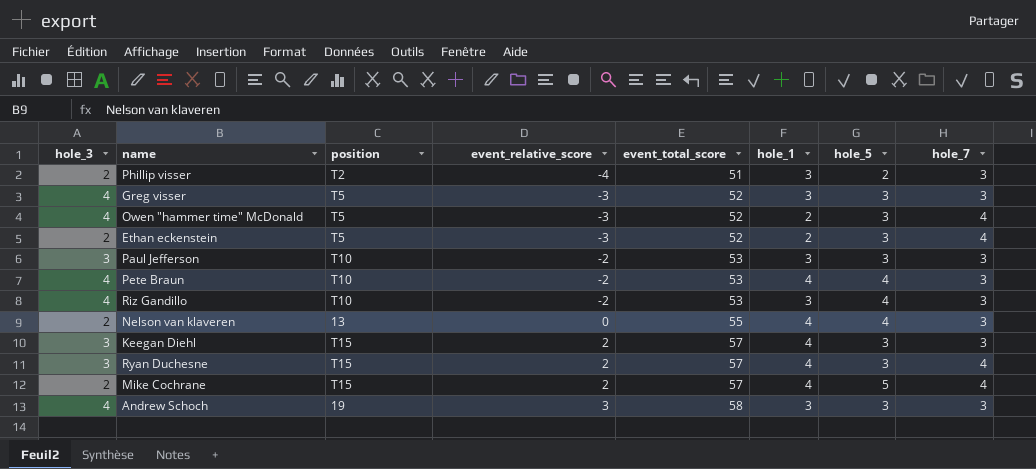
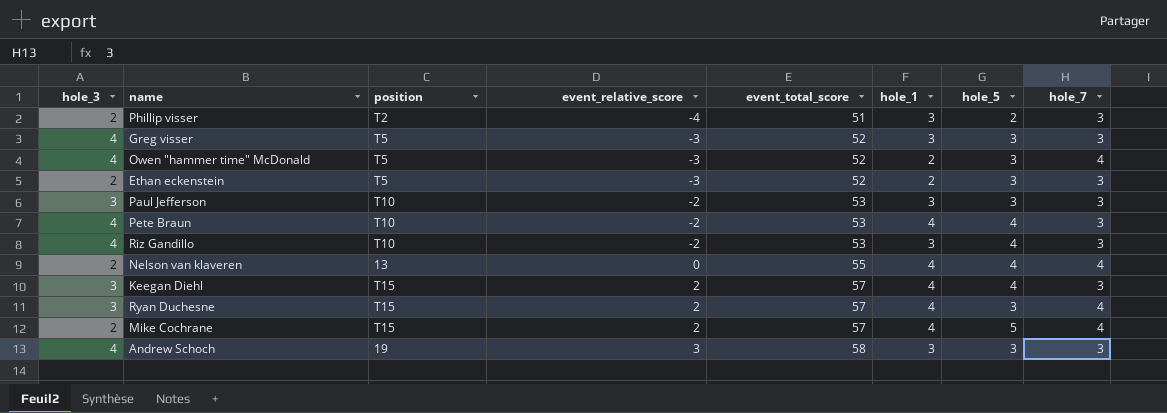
Ethan eckenstein | hole_7: 4 -> 3
Nelson van klaveren | hole_7: 3 -> 4
Keegan Diehl | hole_5: 3 -> 4

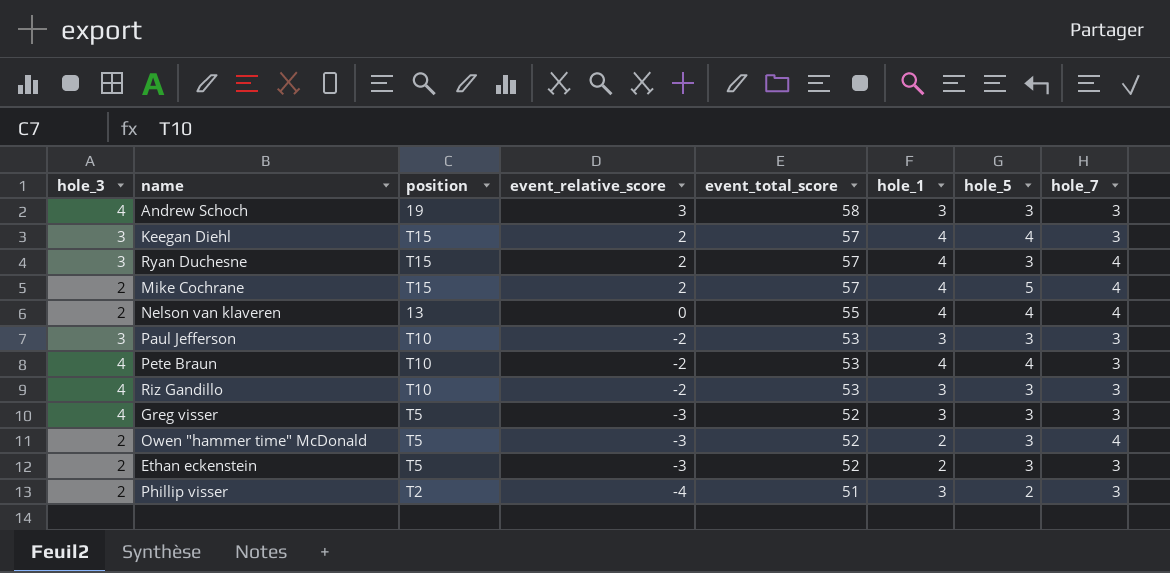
row order: event_relative_score ascending -> event_relative_score descending
Riz Gandillo | hole_5: 4 -> 3
Owen "hammer time" McDonald | hole_3: 4 -> 2

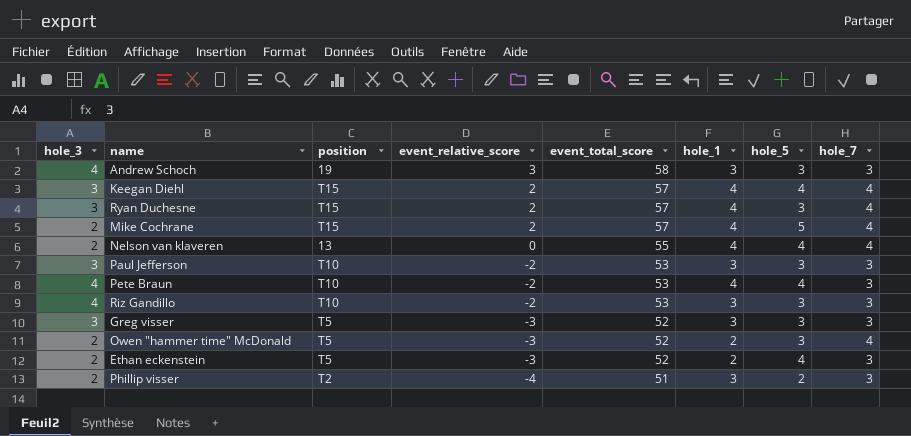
Keegan Diehl | hole_7: 3 -> 4
Greg visser | hole_3: 4 -> 3
Ethan eckenstein | hole_5: 3 -> 4

